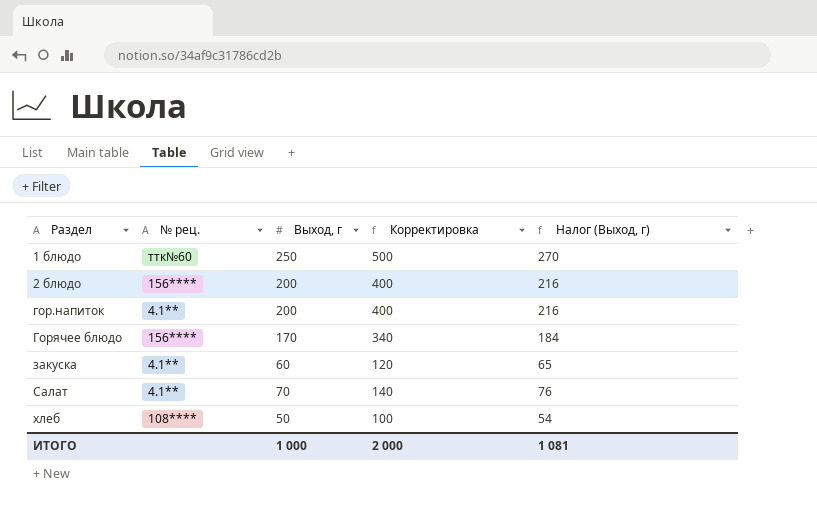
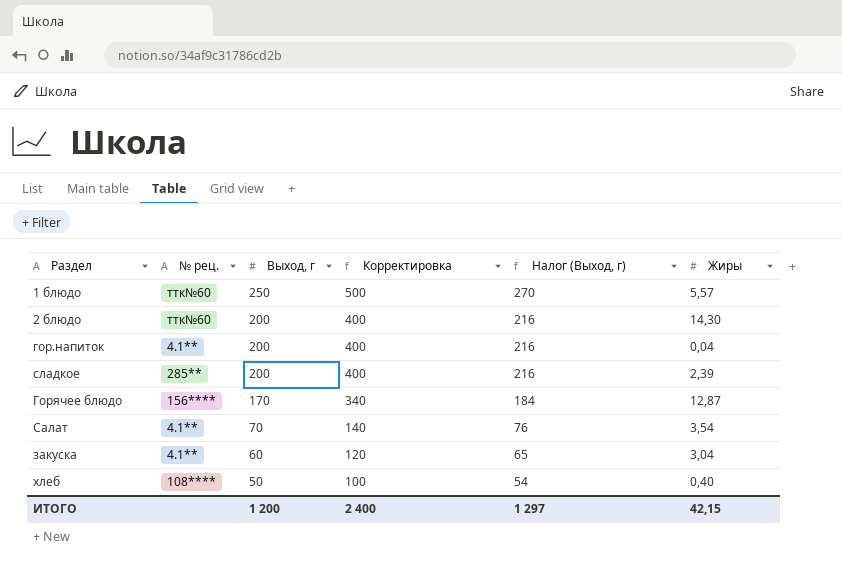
row order: Раздел ascending -> Выход, г descending
column Жиры | position: none -> 6
2 блюдо | № рец.: 156**** -> ттк№60
row сладкое: none -> 285** | 200 | 400 | 216 | 2,39
ИТОГО | Выход, г: 1 000 -> 1 200
ИТОГО | Корректировка: 2 000 -> 2 400
ИТОГО | Налог (Выход, г): 1 081 -> 1 297

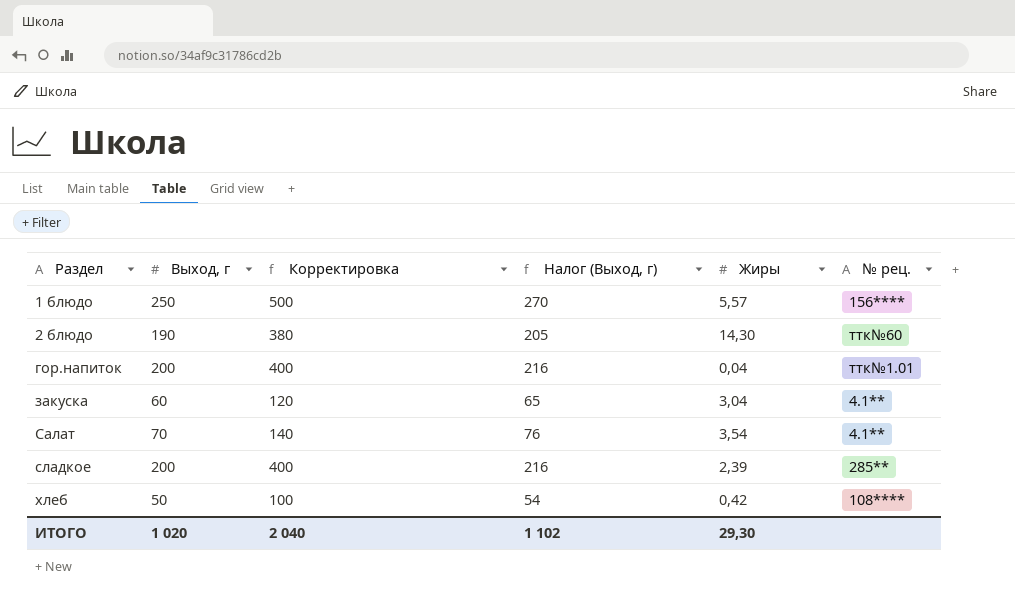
row order: Выход, г descending -> Раздел ascending
column № рец. | position: 2 -> 6
row Горячее блюдо: 156**** | 170 | 340 | 184 | 12,87 -> none
1 блюдо | № рец.: ттк№60 -> 156****
2 блюдо | Выход, г: 200 -> 190
2 блюдо | Корректировка: 400 -> 380
2 блюдо | Налог (Выход, г): 216 -> 205
гор.напиток | № рец.: 4.1** -> ттк№1.01
хлеб | Жиры: 0,40 -> 0,42
ИТОГО | Выход, г: 1 200 -> 1 020
ИТОГО | Корректировка: 2 400 -> 2 040
ИТОГО | Налог (Выход, г): 1 297 -> 1 102
ИТОГО | Жиры: 42,15 -> 29,30

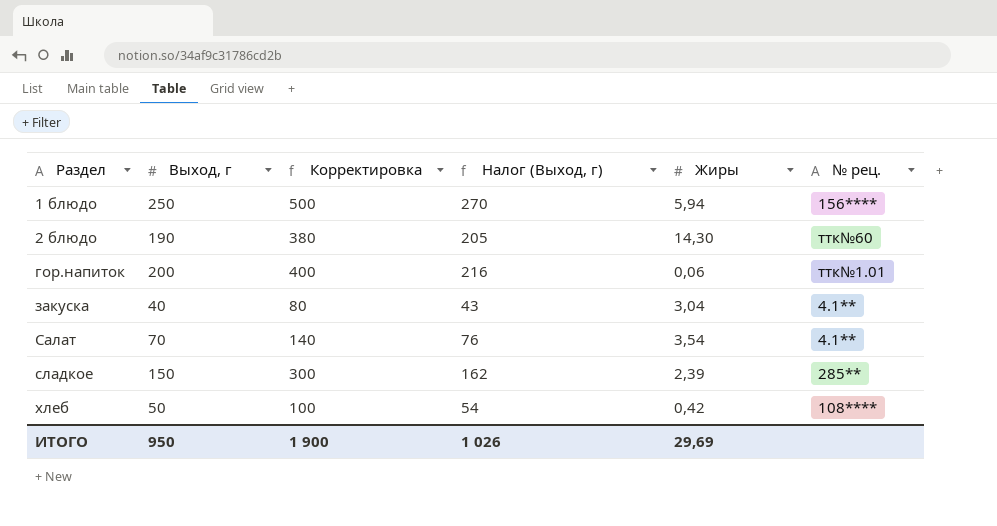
1 блюдо | Жиры: 5,57 -> 5,94
гор.напиток | Жиры: 0,04 -> 0,06
закуска | Выход, г: 60 -> 40
закуска | Корректировка: 120 -> 80
закуска | Налог (Выход, г): 65 -> 43
сладкое | Выход, г: 200 -> 150
сладкое | Корректировка: 400 -> 300
сладкое | Налог (Выход, г): 216 -> 162
ИТОГО | Выход, г: 1 020 -> 950
ИТОГО | Корректировка: 2 040 -> 1 900
ИТОГО | Налог (Выход, г): 1 102 -> 1 026
ИТОГО | Жиры: 29,30 -> 29,69

